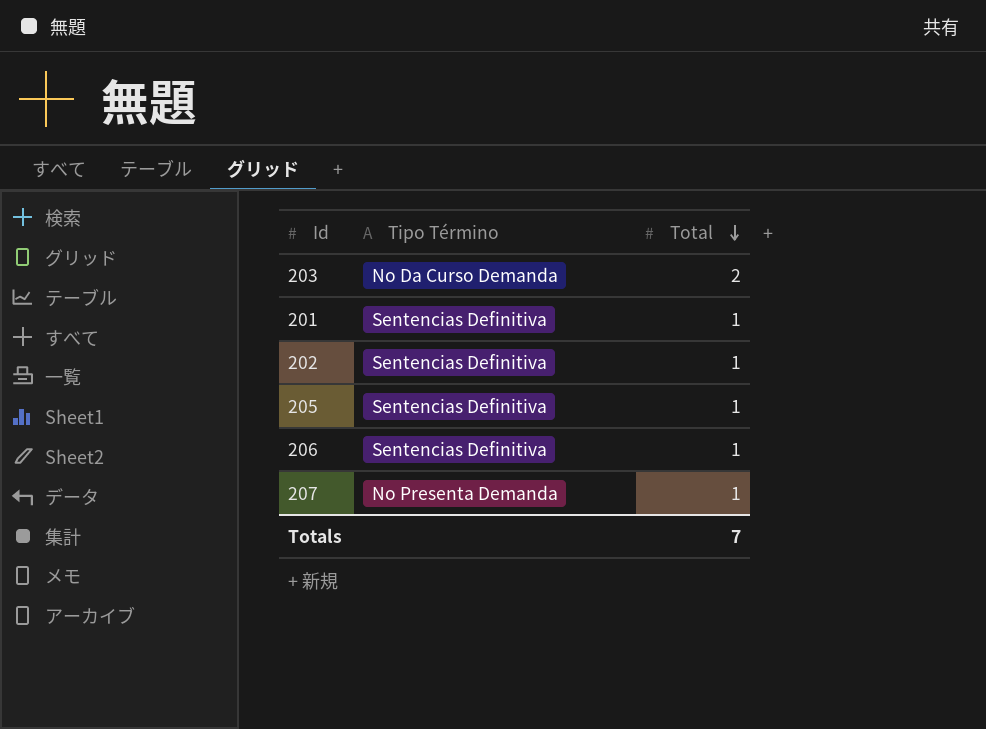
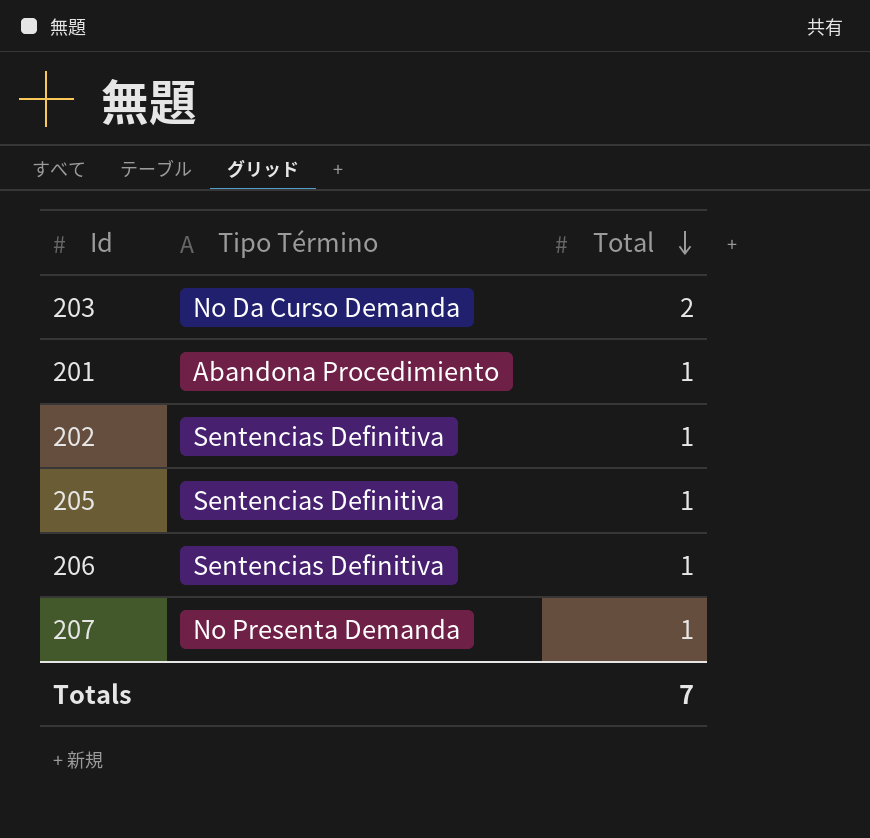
201 | Tipo Término: Sentencias Definitiva -> Abandona Procedimiento

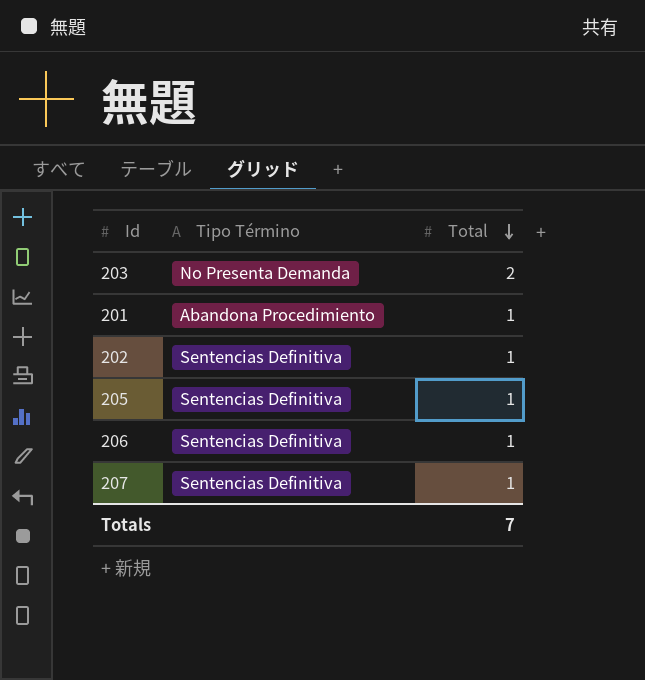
203 | Tipo Término: No Da Curso Demanda -> No Presenta Demanda
207 | Tipo Término: No Presenta Demanda -> Sentencias Definitiva

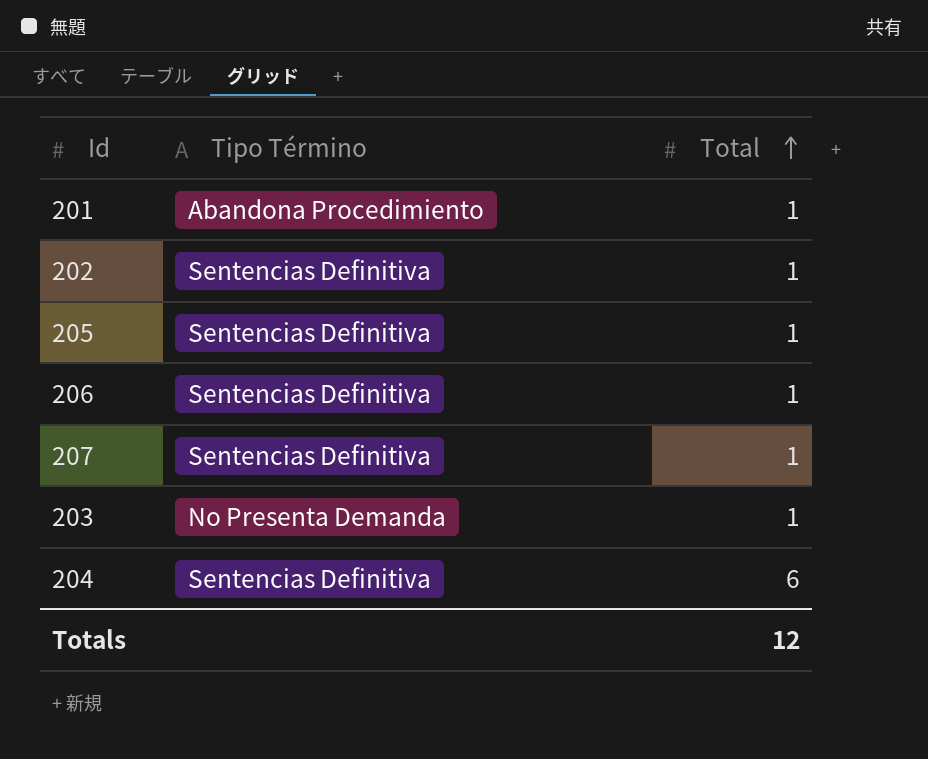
row order: Total descending -> Total ascending
203 | Total: 2 -> 1
row 204: none -> Sentencias Definitiva | 6
Totals | Total: 7 -> 12

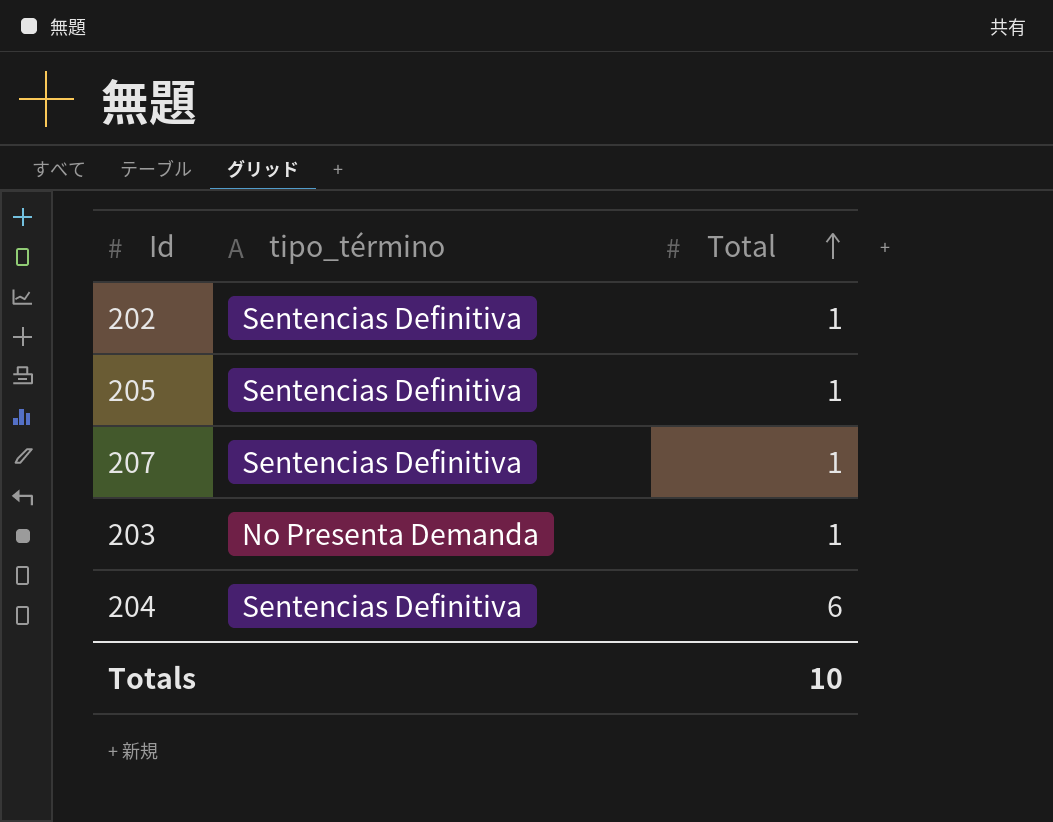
column name: Tipo Término -> tipo_término
row 201: Abandona Procedimiento | 1 -> none
row 206: Sentencias Definitiva | 1 -> none
Totals | Total: 12 -> 10

